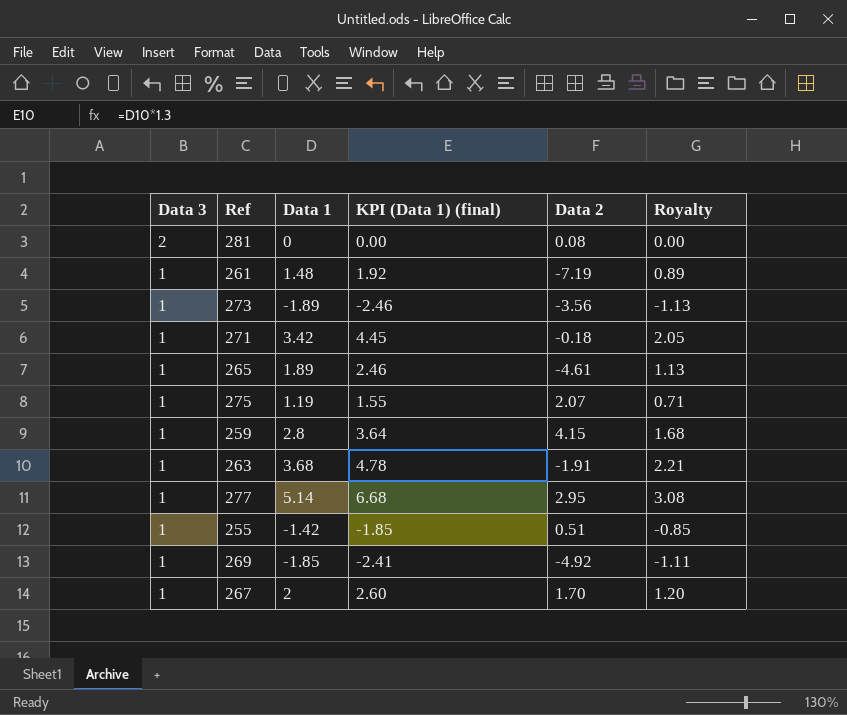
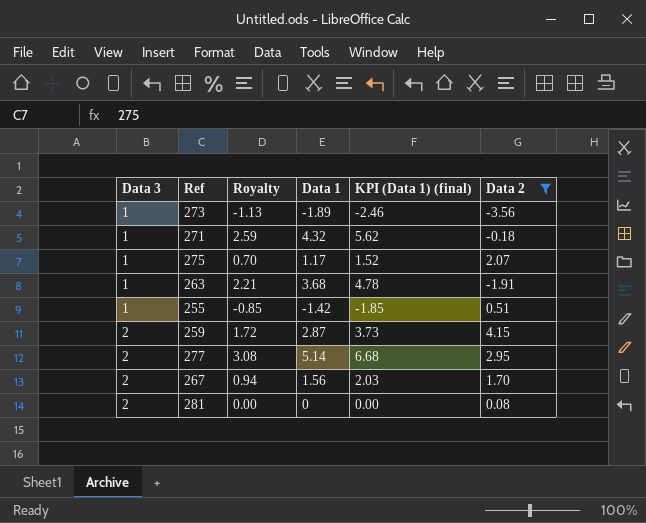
filter: none -> Data 2 >= -3.56
row order: Data 3 descending -> Data 3 ascending
column Royalty | position: 6 -> 3
271 | Royalty: 2.05 -> 2.59
271 | Data 1: 3.42 -> 4.32
271 | KPI (Data 1) (final): 4.45 -> 5.62
275 | Royalty: 0.71 -> 0.70
275 | Data 1: 1.19 -> 1.17
275 | KPI (Data 1) (final): 1.55 -> 1.52
259 | Data 3: 1 -> 2
259 | Royalty: 1.68 -> 1.72
259 | Data 1: 2.8 -> 2.87
259 | KPI (Data 1) (final): 3.64 -> 3.73
277 | Data 3: 1 -> 2
267 | Data 3: 1 -> 2
267 | Royalty: 1.20 -> 0.94
267 | Data 1: 2 -> 1.56
267 | KPI (Data 1) (final): 2.60 -> 2.03

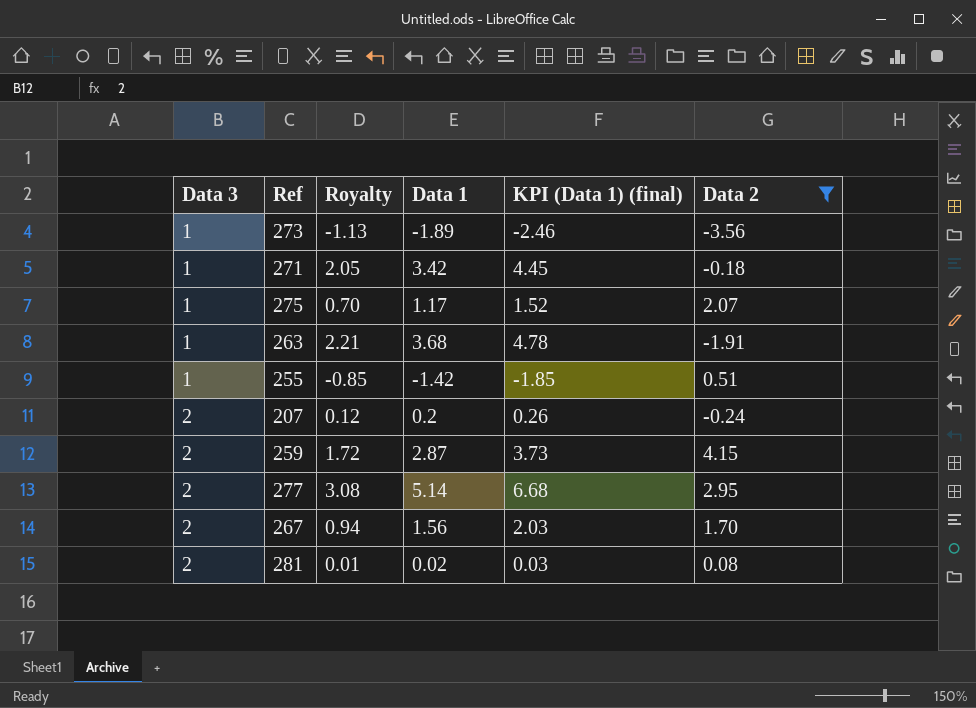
271 | Royalty: 2.59 -> 2.05
271 | Data 1: 4.32 -> 3.42
271 | KPI (Data 1) (final): 5.62 -> 4.45
row 207: none -> 2 | 0.12 | 0.2 | 0.26 | -0.24
281 | Royalty: 0.00 -> 0.01
281 | Data 1: 0 -> 0.02
281 | KPI (Data 1) (final): 0.00 -> 0.03

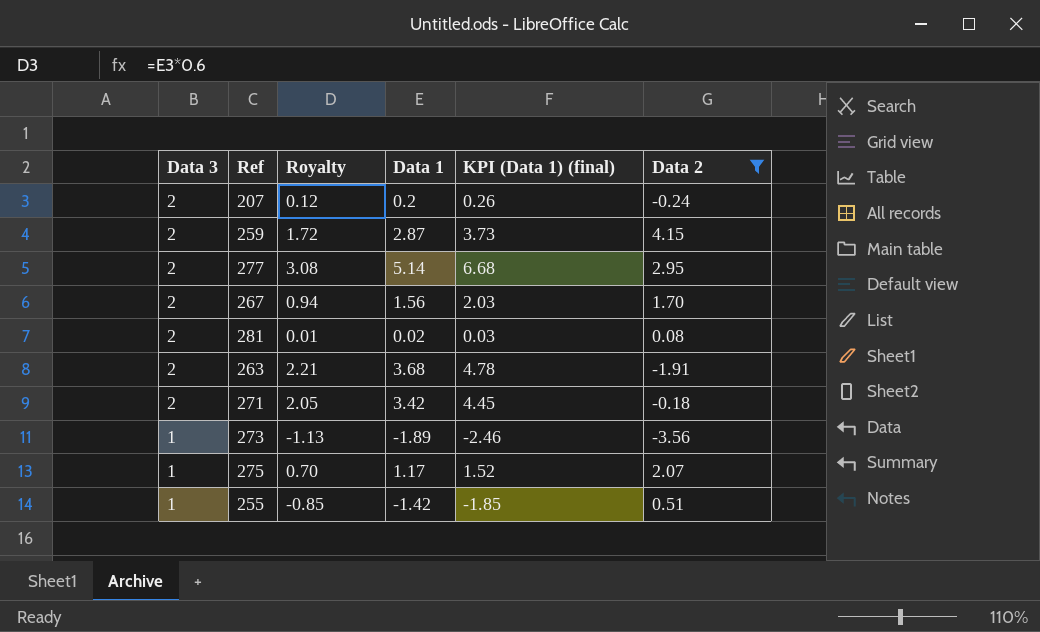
row order: Data 3 ascending -> Data 3 descending
263 | Data 3: 1 -> 2
271 | Data 3: 1 -> 2

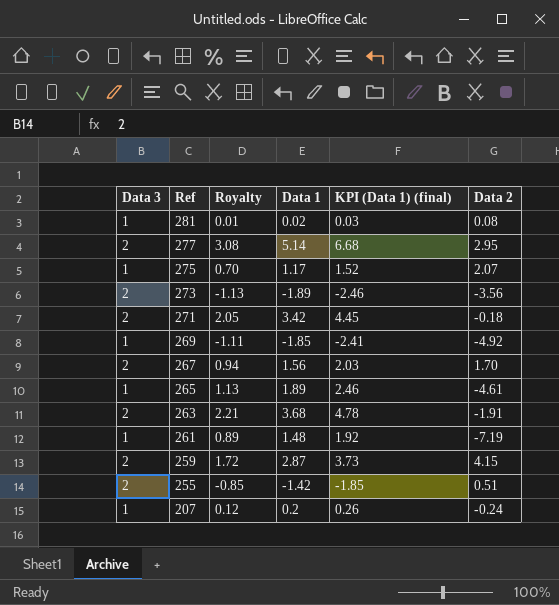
filter: Data 2 >= -3.56 -> none
row order: Data 3 descending -> Ref descending
281 | Data 3: 2 -> 1
273 | Data 3: 1 -> 2
255 | Data 3: 1 -> 2
207 | Data 3: 2 -> 1

